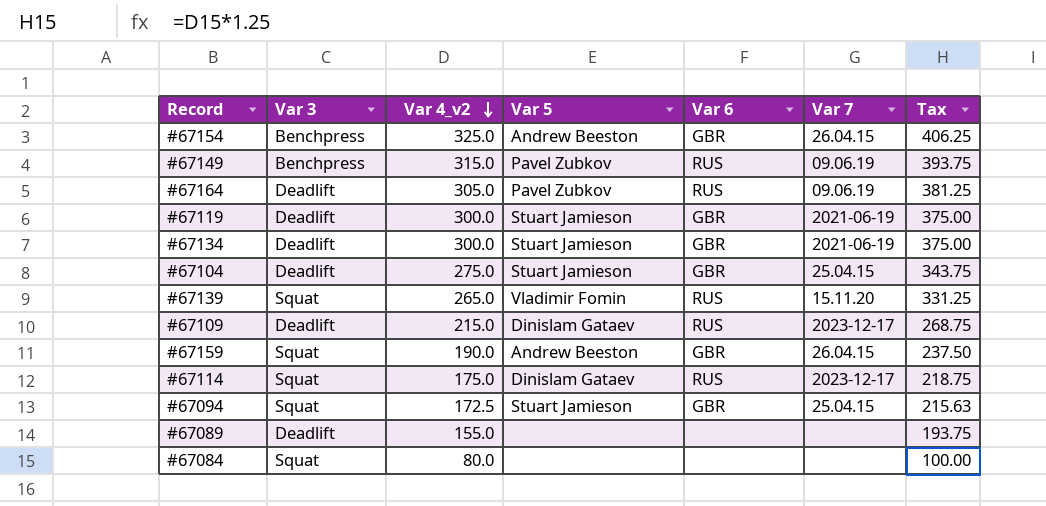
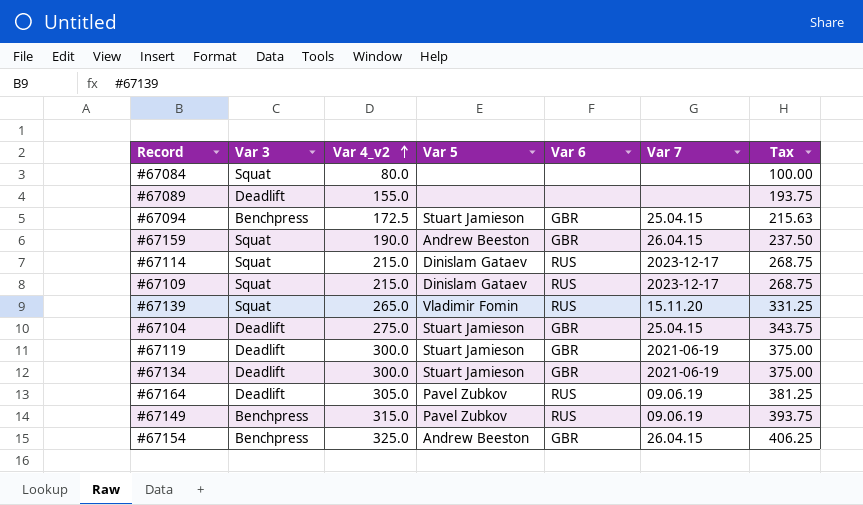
row order: Var 4_v2 descending -> Var 4_v2 ascending
#67094 | Var 3: Squat -> Benchpress
#67114 | Var 4_v2: 175.0 -> 215.0
#67114 | Tax: 218.75 -> 268.75
#67109 | Var 3: Deadlift -> Squat

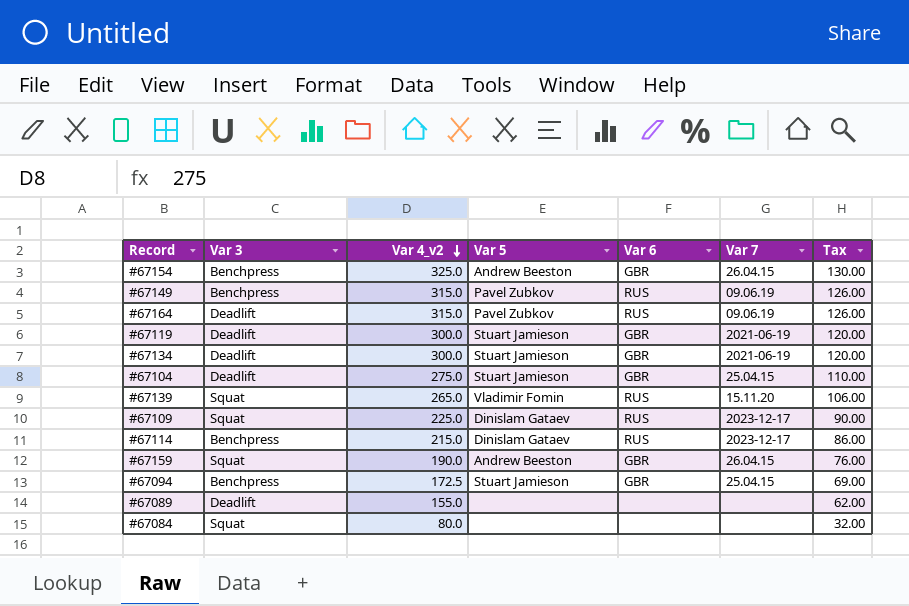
row order: Var 4_v2 ascending -> Var 4_v2 descending
column Tax | formula: [Var 4_v2] * 1.25 -> [Var 4_v2] * 0.4
#67164 | Var 4_v2: 305.0 -> 315.0
#67109 | Var 4_v2: 215.0 -> 225.0
#67114 | Var 3: Squat -> Benchpress

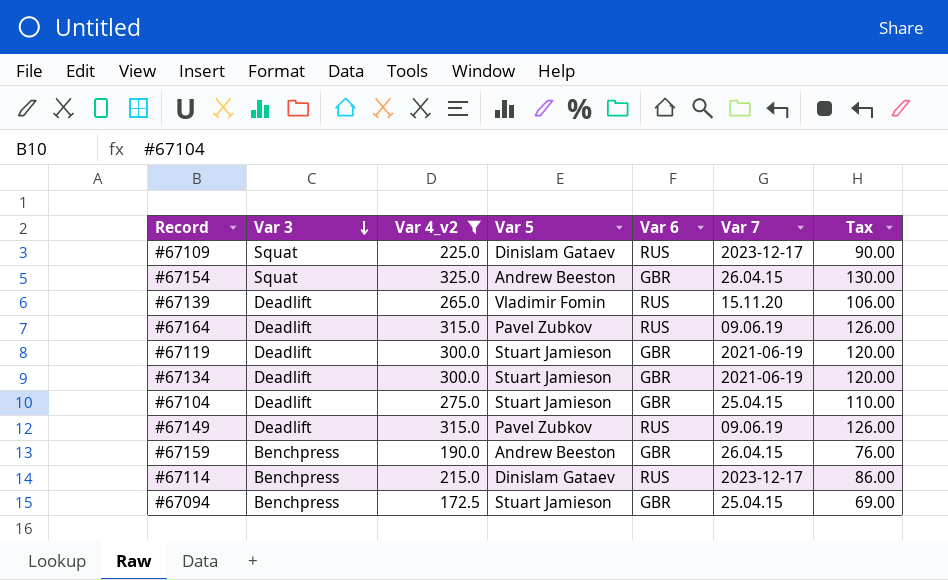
filter: none -> Var 4_v2 >= 172.5
row order: Var 4_v2 descending -> Var 3 descending
#67154 | Var 3: Benchpress -> Squat
#67139 | Var 3: Squat -> Deadlift
#67149 | Var 3: Benchpress -> Deadlift
#67159 | Var 3: Squat -> Benchpress

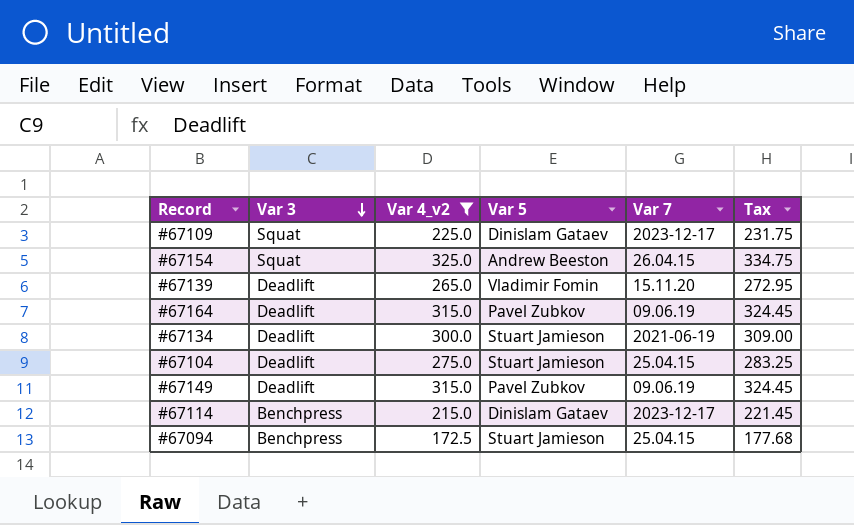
column Var 6 | position: 5 -> none
column Tax | formula: [Var 4_v2] * 0.4 -> [Var 4_v2] * 1.03
row #67119: Deadlift | 300.0 | Stuart Jamieson | GBR | 2021-06-19 | 120.00 -> none
row #67159: Benchpress | 190.0 | Andrew Beeston | GBR | 26.04.15 | 76.00 -> none

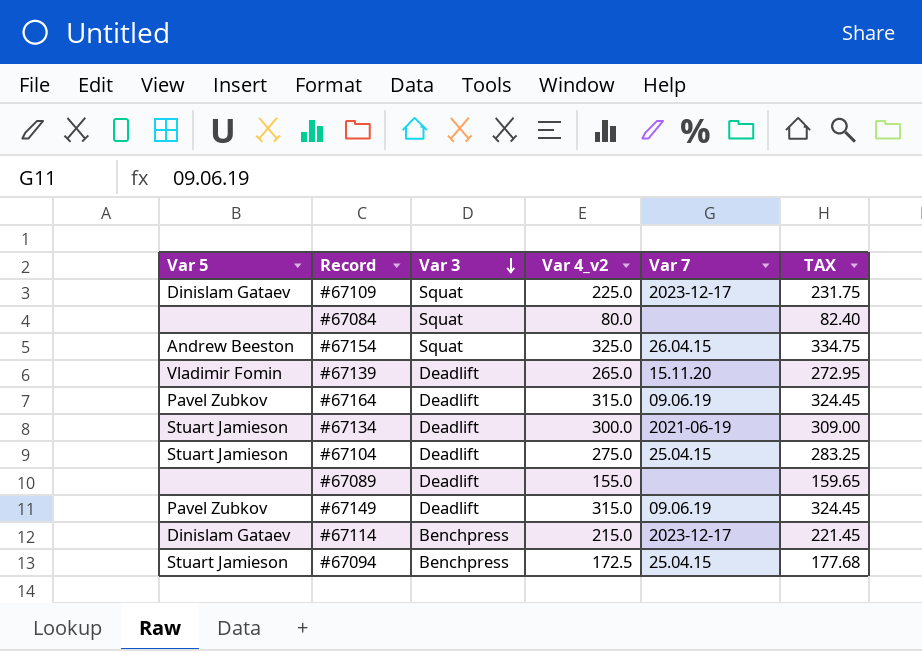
filter: Var 4_v2 >= 172.5 -> none
column Var 5 | position: 4 -> 1
column name: Tax -> TAX

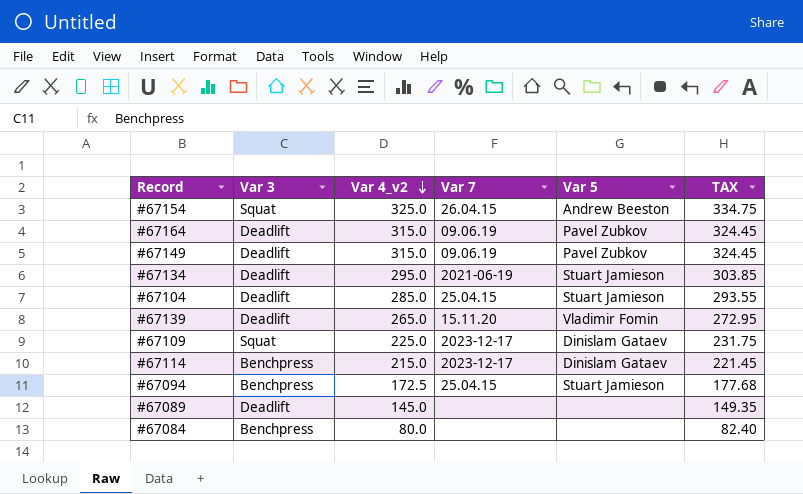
row order: Var 3 descending -> Var 4_v2 descending
column Var 5 | position: 1 -> 5
#67134 | Var 4_v2: 300.0 -> 295.0
#67134 | TAX: 309.00 -> 303.85
#67104 | Var 4_v2: 275.0 -> 285.0
#67104 | TAX: 283.25 -> 293.55
#67089 | Var 4_v2: 155.0 -> 145.0
#67089 | TAX: 159.65 -> 149.35
#67084 | Var 3: Squat -> Benchpress

